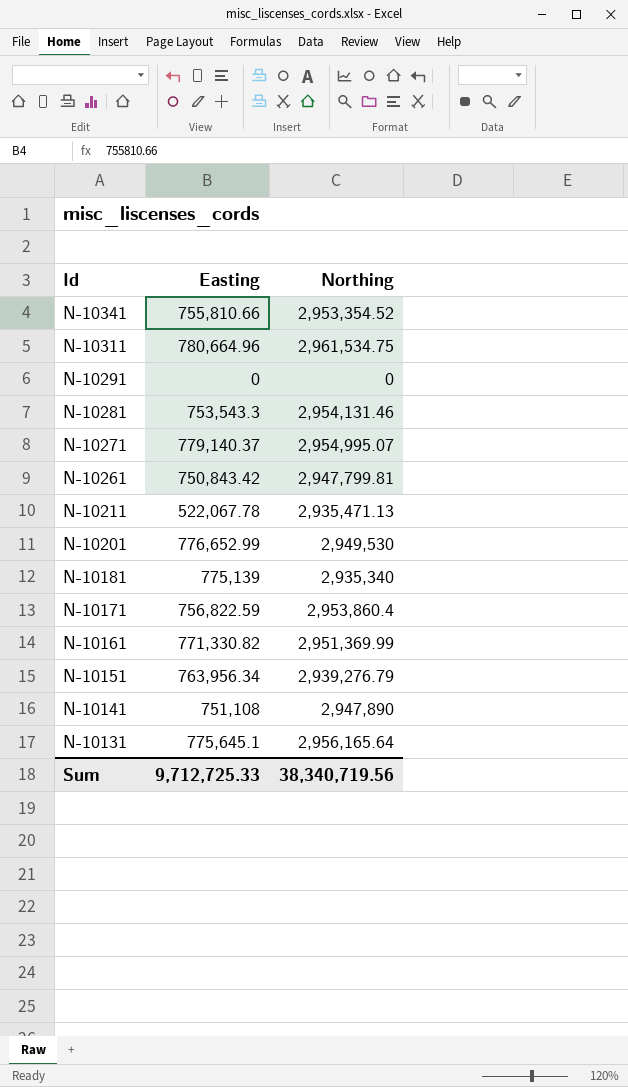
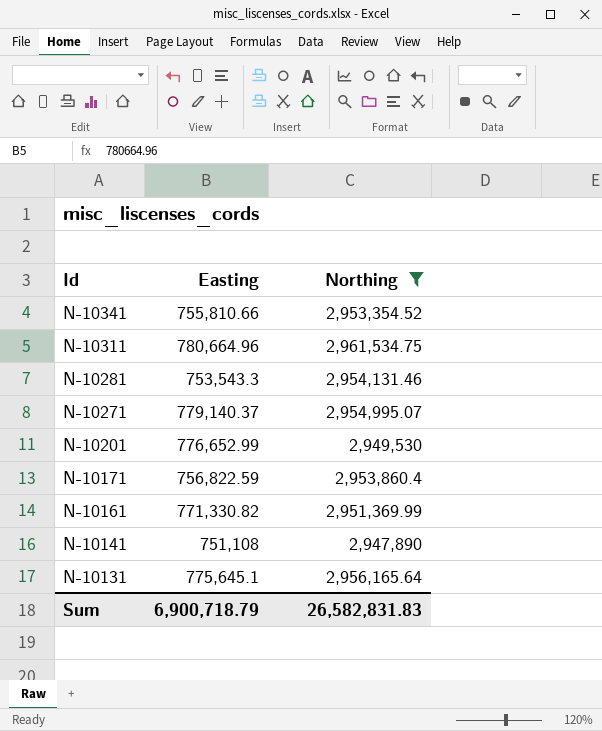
filter: none -> Northing >= 2,947,890
Sum | Easting: 9,712,725.33 -> 6,900,718.79
Sum | Northing: 38,340,719.56 -> 26,582,831.83

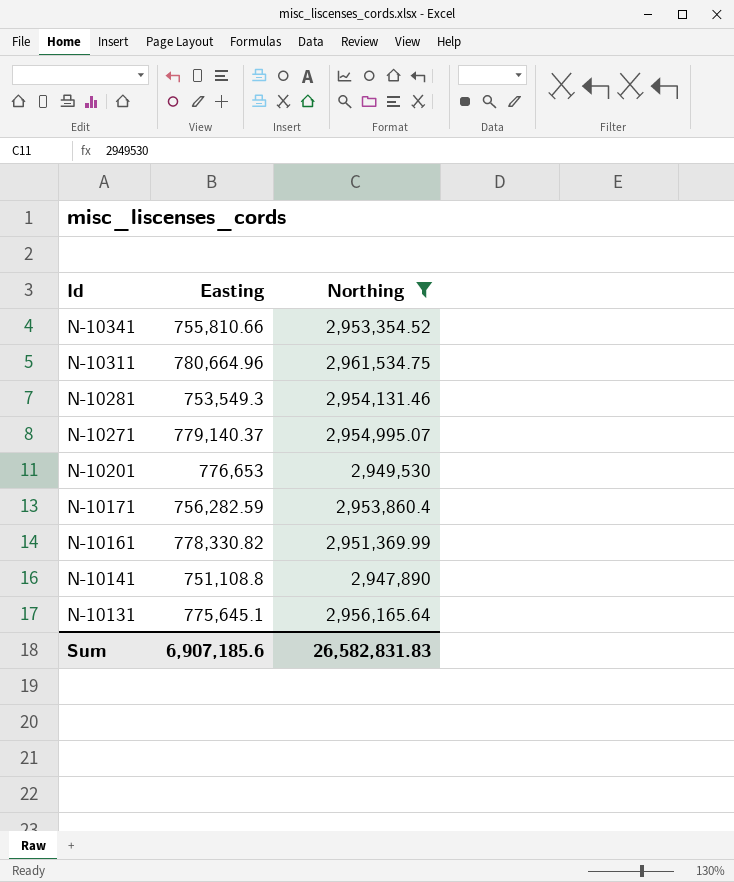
N-10281 | Easting: 753,543.3 -> 753,549.3
N-10201 | Easting: 776,652.99 -> 776,653
N-10171 | Easting: 756,822.59 -> 756,282.59
N-10161 | Easting: 771,330.82 -> 778,330.82
N-10141 | Easting: 751,108 -> 751,108.8
Sum | Easting: 6,900,718.79 -> 6,907,185.6

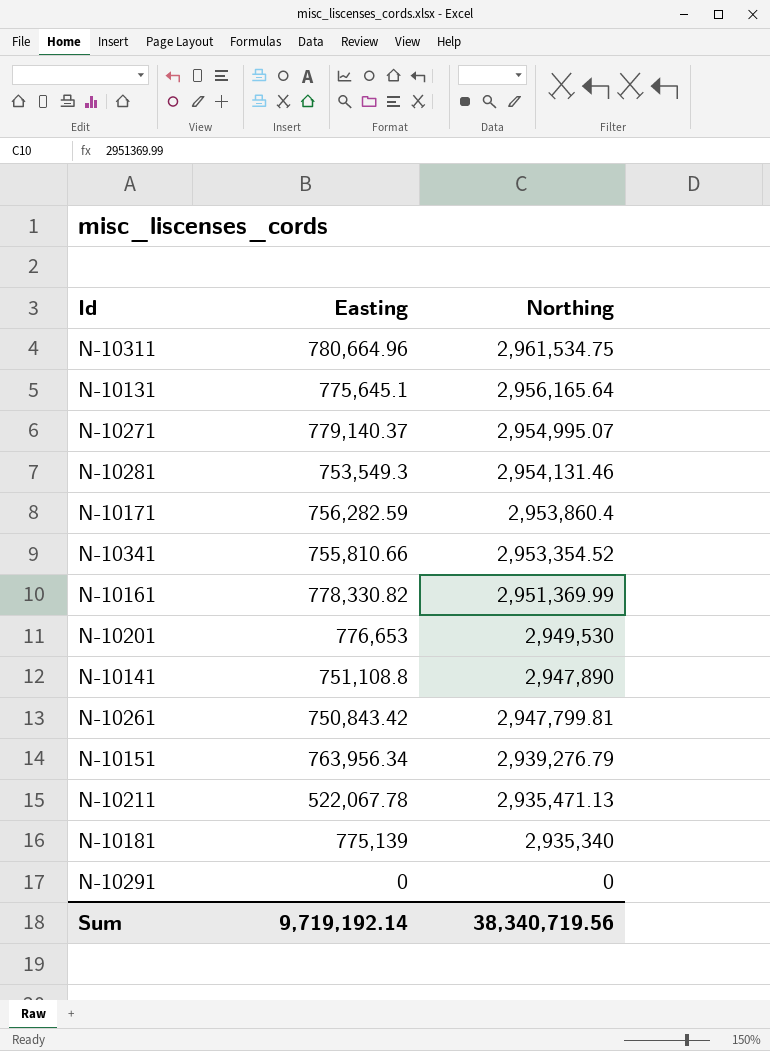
filter: Northing >= 2,947,890 -> none
row order: Id descending -> Northing descending
Sum | Easting: 6,907,185.6 -> 9,719,192.14
Sum | Northing: 26,582,831.83 -> 38,340,719.56

